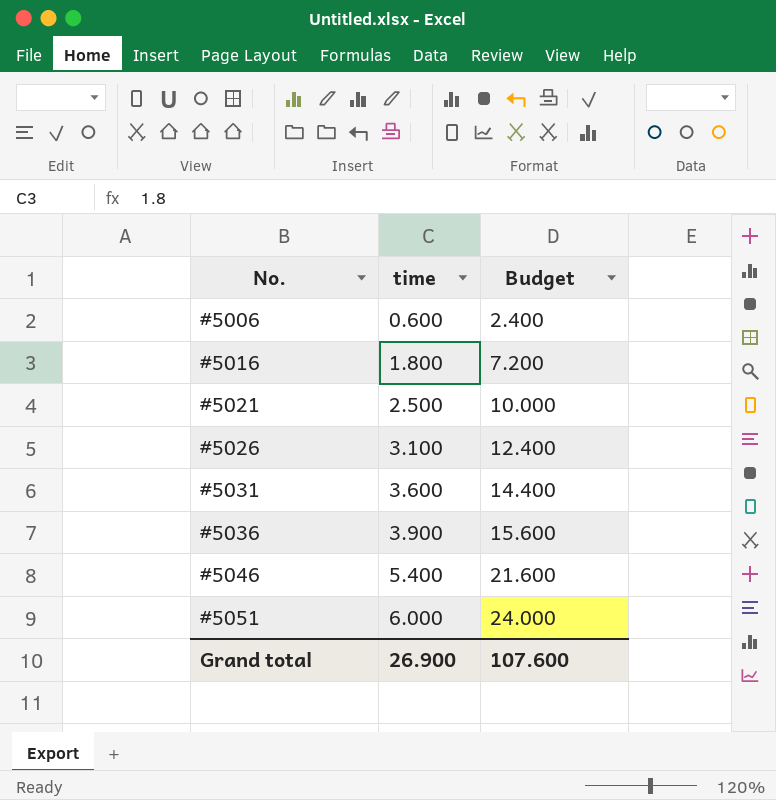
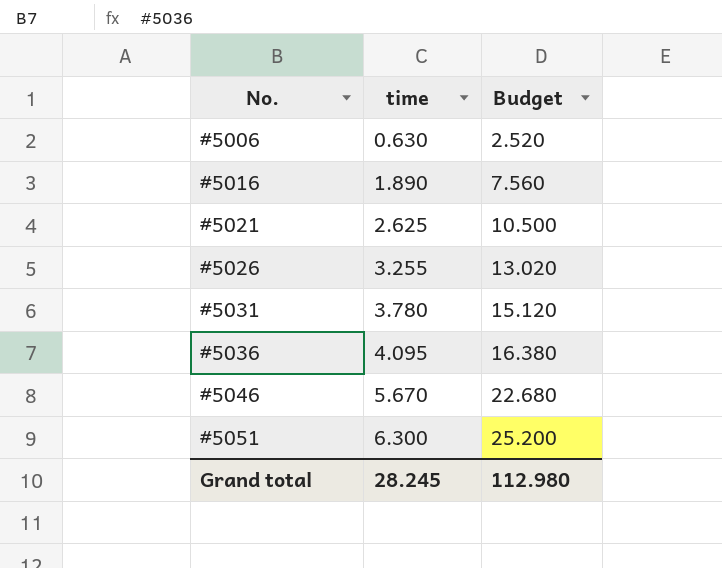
#5006 | time: 0.600 -> 0.630
#5006 | Budget: 2.400 -> 2.520
#5016 | time: 1.800 -> 1.890
#5016 | Budget: 7.200 -> 7.560
#5021 | time: 2.500 -> 2.625
#5021 | Budget: 10.000 -> 10.500
#5026 | time: 3.100 -> 3.255
#5026 | Budget: 12.400 -> 13.020
#5031 | time: 3.600 -> 3.780
#5031 | Budget: 14.400 -> 15.120
#5036 | time: 3.900 -> 4.095
#5036 | Budget: 15.600 -> 16.380
#5046 | time: 5.400 -> 5.670
#5046 | Budget: 21.600 -> 22.680
#5051 | time: 6.000 -> 6.300
#5051 | Budget: 24.000 -> 25.200
Grand total | time: 26.900 -> 28.245
Grand total | Budget: 107.600 -> 112.980

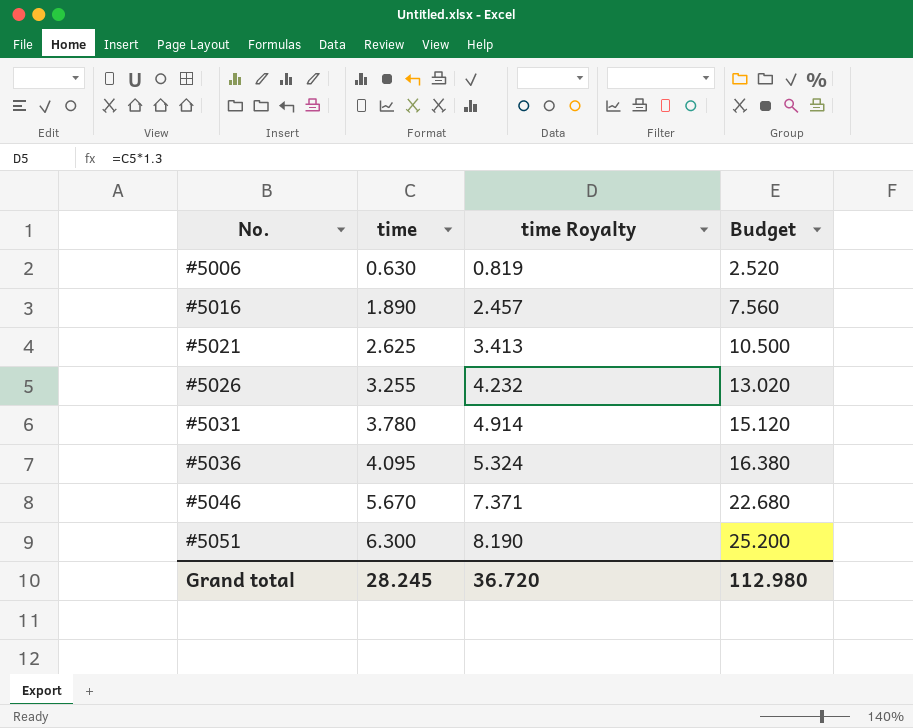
column time Royalty | formula: none -> [time] * 1.3

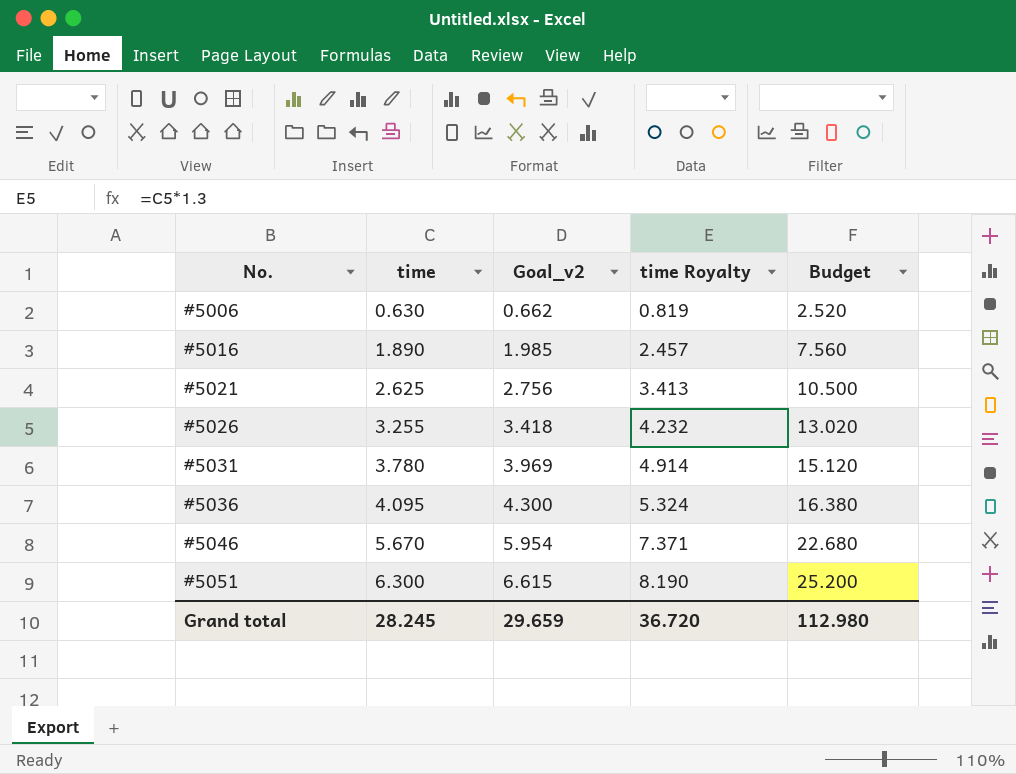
column Goal_v2 | formula: none -> [time] * 1.05

